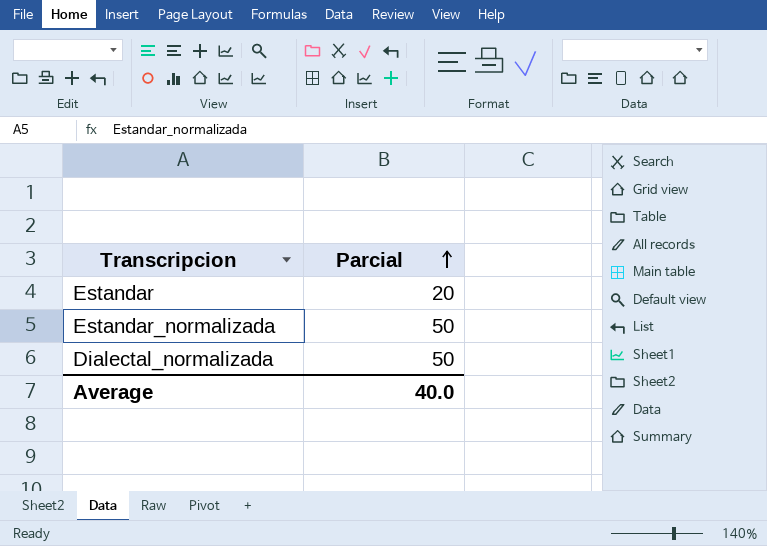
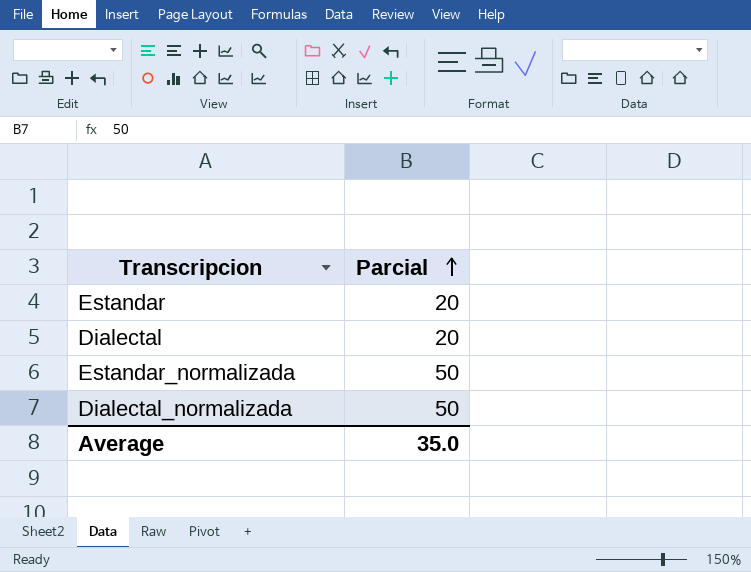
row Dialectal: none -> 20
Average | Parcial: 40.0 -> 35.0

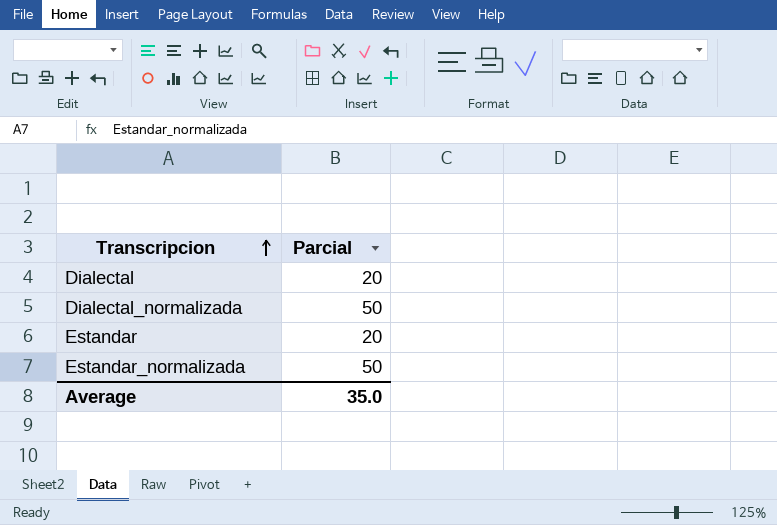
row order: Parcial ascending -> Transcripcion ascending

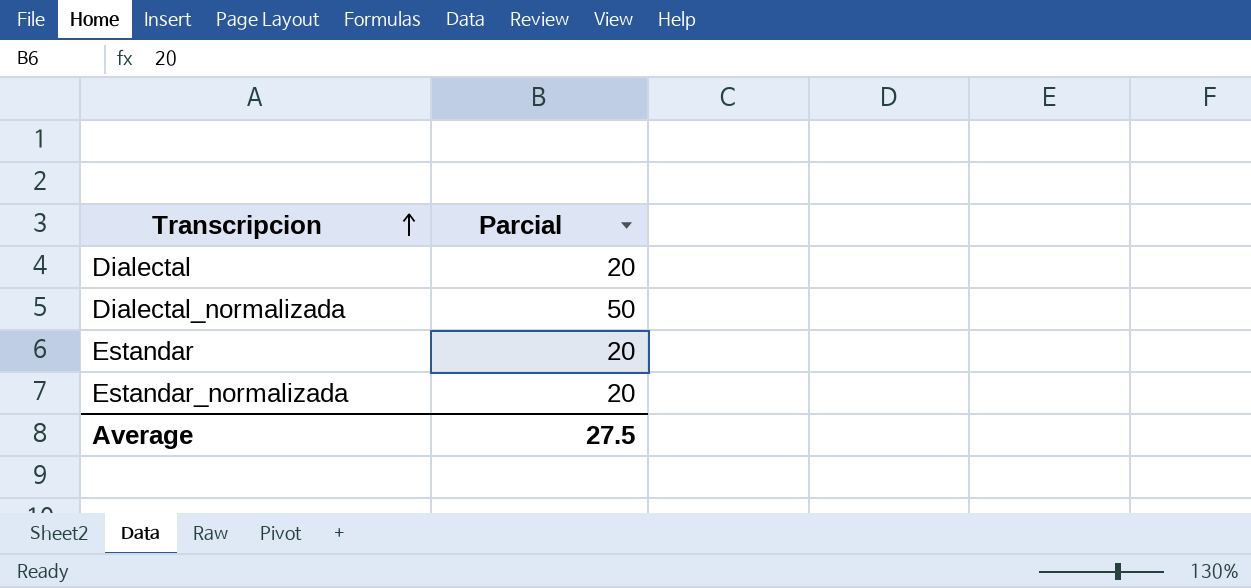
Estandar_normalizada | Parcial: 50 -> 20
Average | Parcial: 35.0 -> 27.5

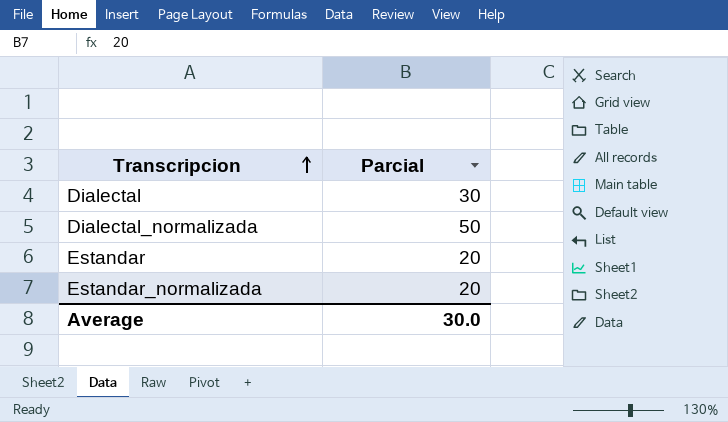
Dialectal | Parcial: 20 -> 30
Average | Parcial: 27.5 -> 30.0

